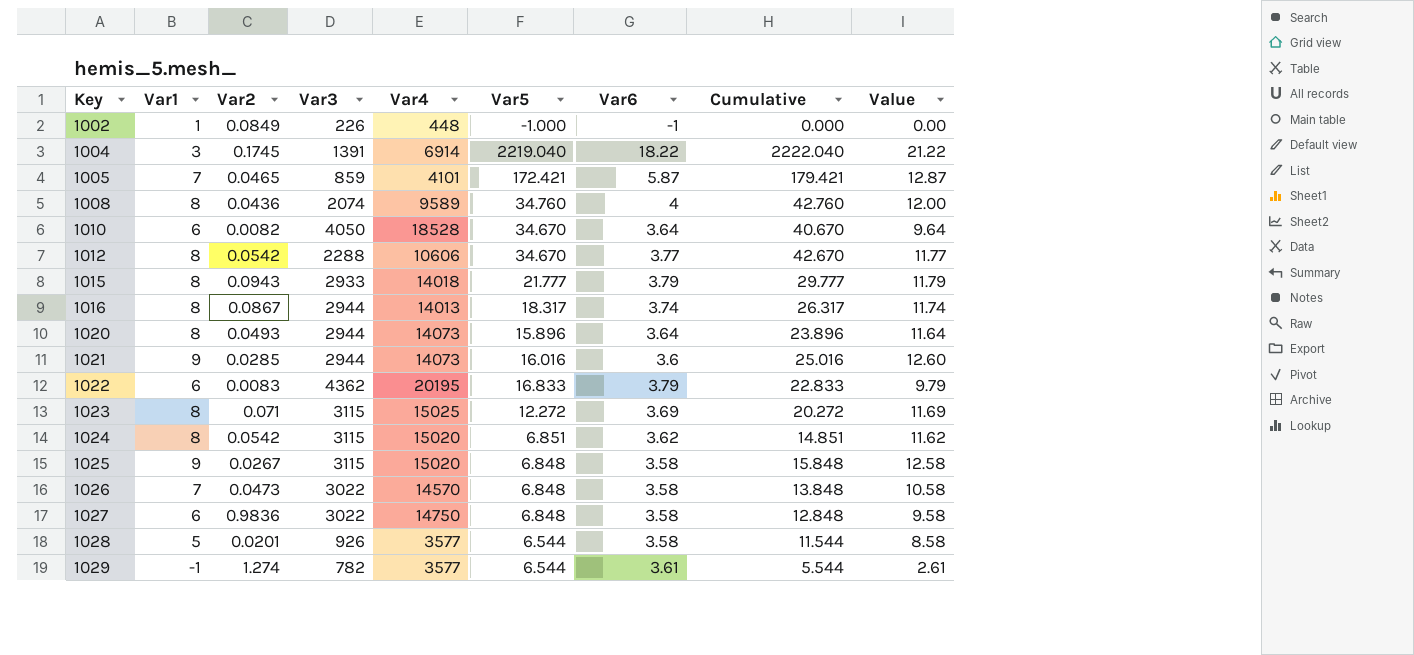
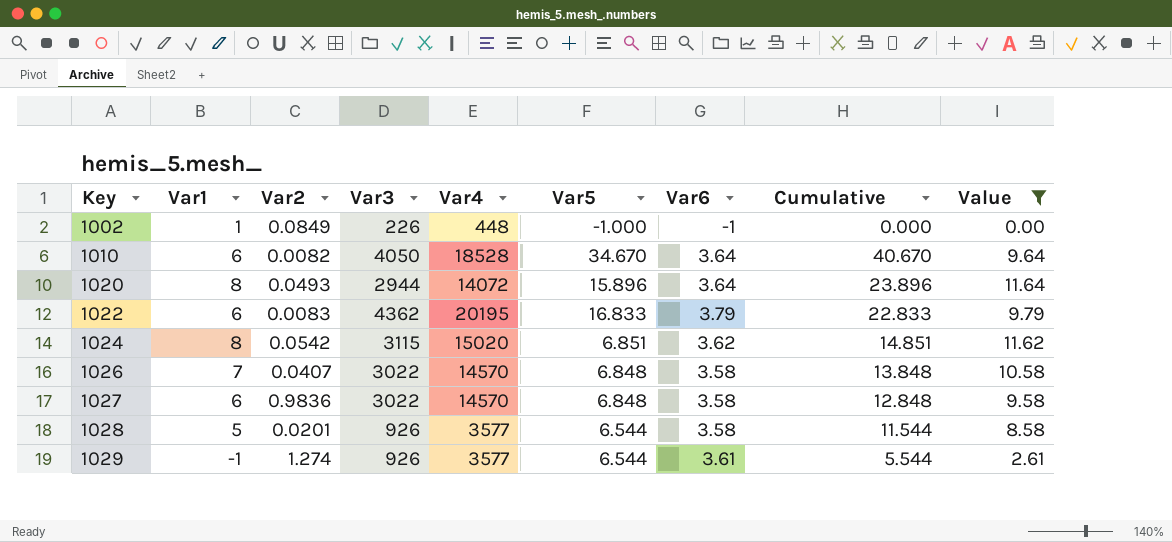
filter: none -> Value <= 11.64
1020 | Var4: 14073 -> 14072
1026 | Var2: 0.0473 -> 0.0407
1027 | Var4: 14750 -> 14570
1029 | Var3: 782 -> 926

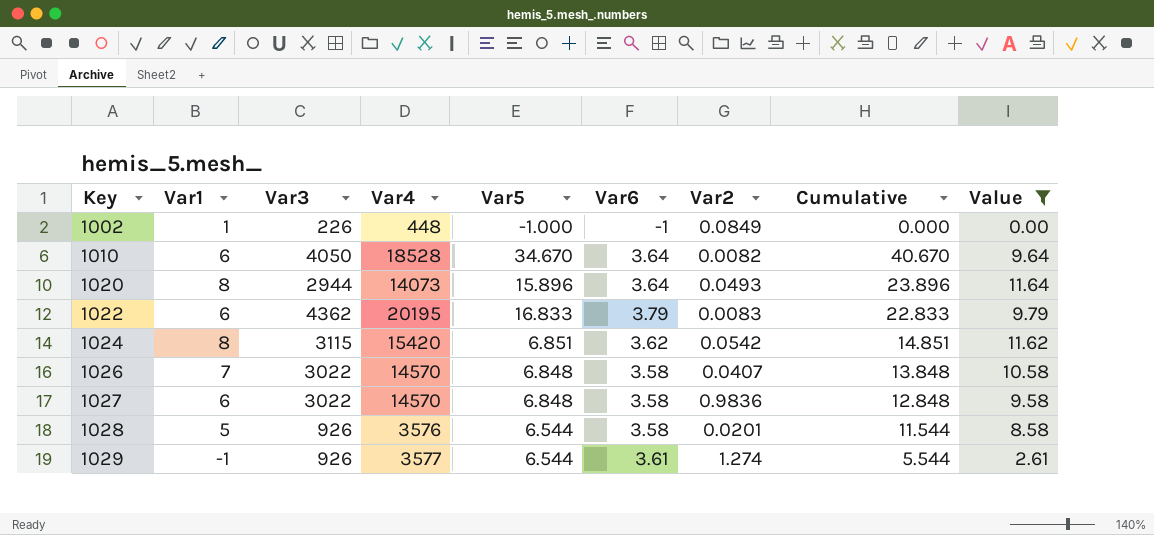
column Var2 | position: 3 -> 7
1020 | Var4: 14072 -> 14073
1024 | Var4: 15020 -> 15420
1028 | Var4: 3577 -> 3576

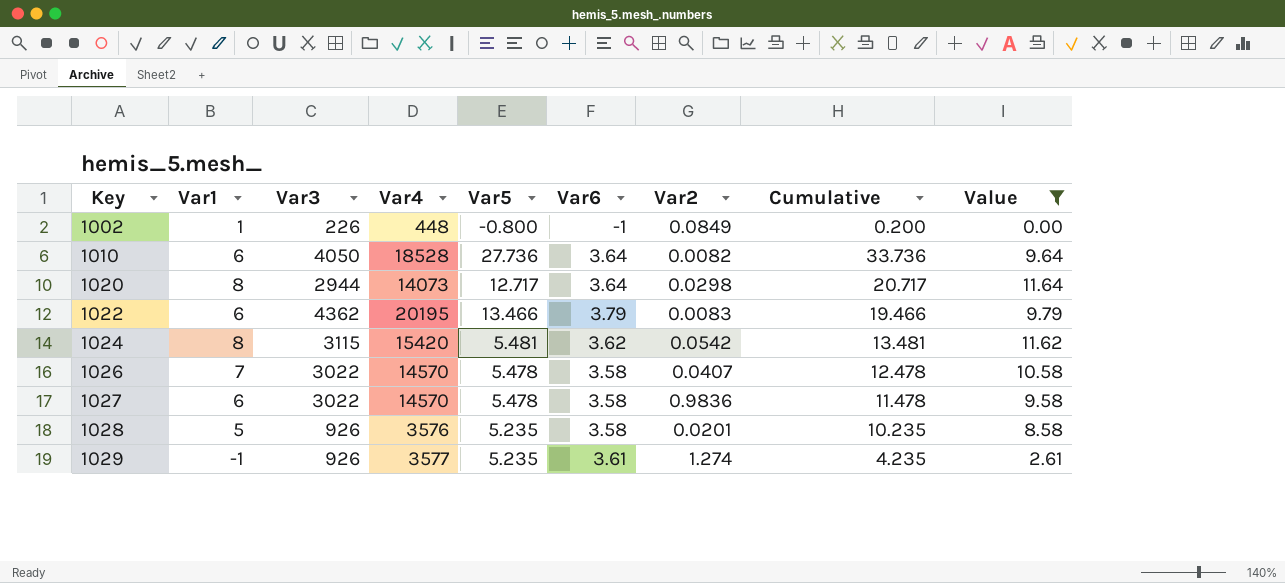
1002 | Var5: -1.000 -> -0.800
1002 | Cumulative: 0.000 -> 0.200
1010 | Var5: 34.670 -> 27.736
1010 | Cumulative: 40.670 -> 33.736
1020 | Var5: 15.896 -> 12.717
1020 | Var2: 0.0493 -> 0.0298
1020 | Cumulative: 23.896 -> 20.717
1022 | Var5: 16.833 -> 13.466
1022 | Cumulative: 22.833 -> 19.466
1024 | Var5: 6.851 -> 5.481
1024 | Cumulative: 14.851 -> 13.481
1026 | Var5: 6.848 -> 5.478
1026 | Cumulative: 13.848 -> 12.478
1027 | Var5: 6.848 -> 5.478
1027 | Cumulative: 12.848 -> 11.478
1028 | Var5: 6.544 -> 5.235
1028 | Cumulative: 11.544 -> 10.235
1029 | Var5: 6.544 -> 5.235
1029 | Cumulative: 5.544 -> 4.235

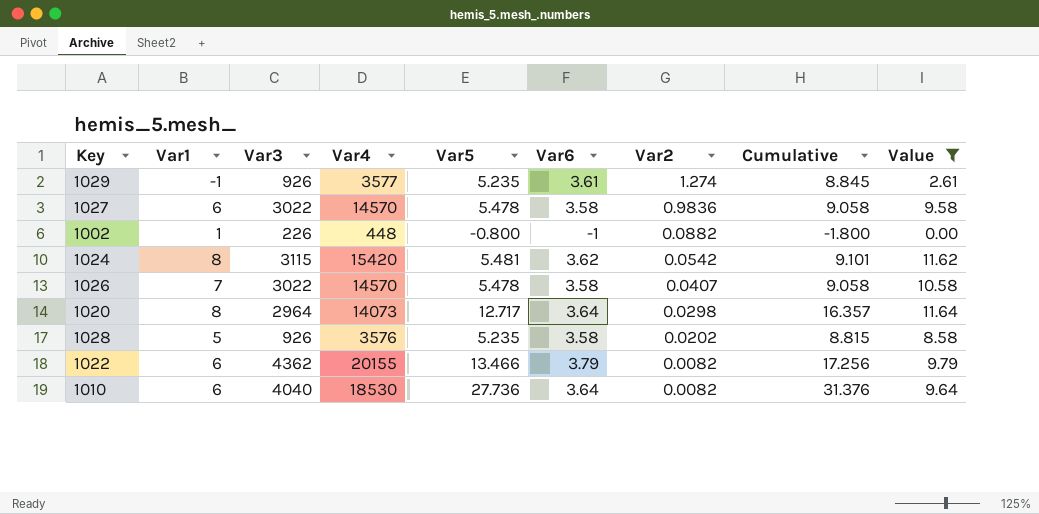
row order: Key ascending -> Var2 descending
column Cumulative | formula: [Var1] + [Var5] -> [Var5] + [Var6]
1002 | Var2: 0.0849 -> 0.0882
1020 | Var3: 2944 -> 2964
1028 | Var2: 0.0201 -> 0.0202
1022 | Var4: 20195 -> 20155
1022 | Var2: 0.0083 -> 0.0082
1010 | Var3: 4050 -> 4040
1010 | Var4: 18528 -> 18530

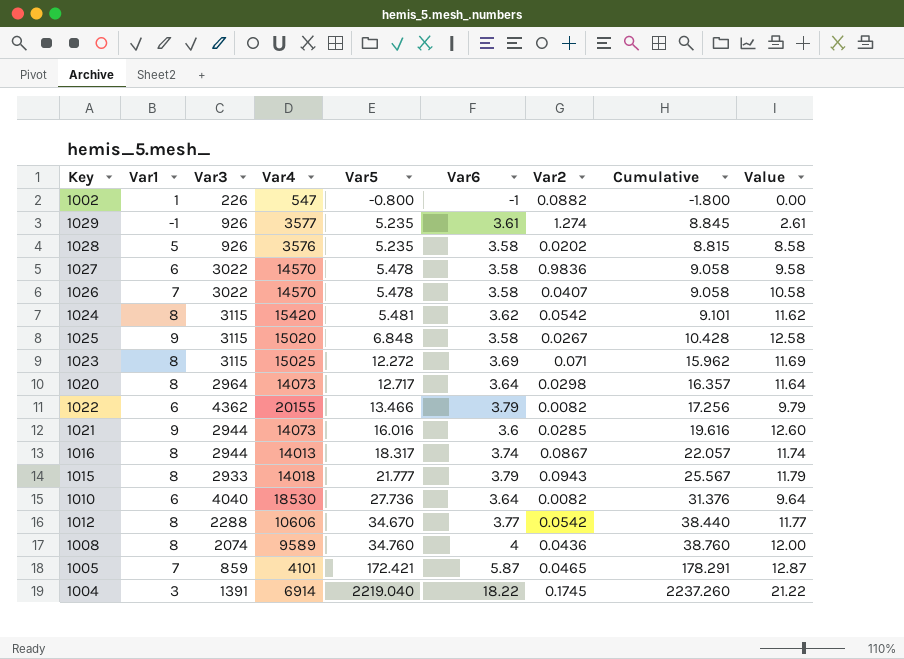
filter: Value <= 11.64 -> none
row order: Var2 descending -> Var5 ascending
1002 | Var4: 448 -> 547

